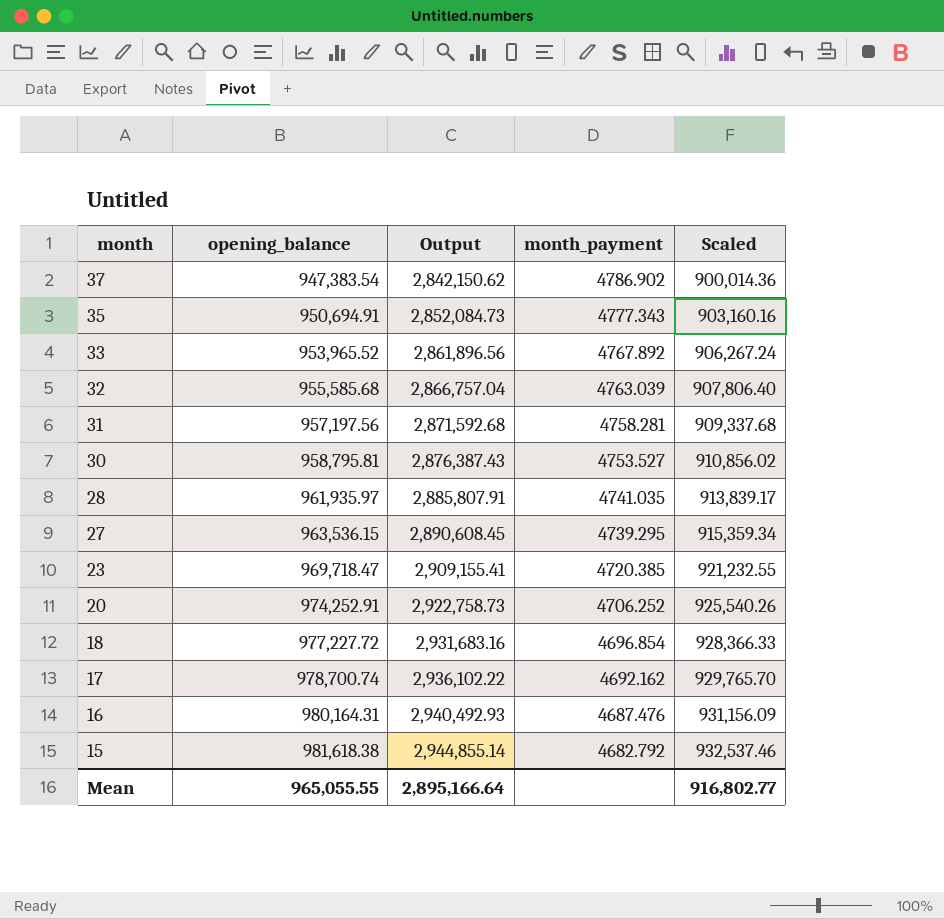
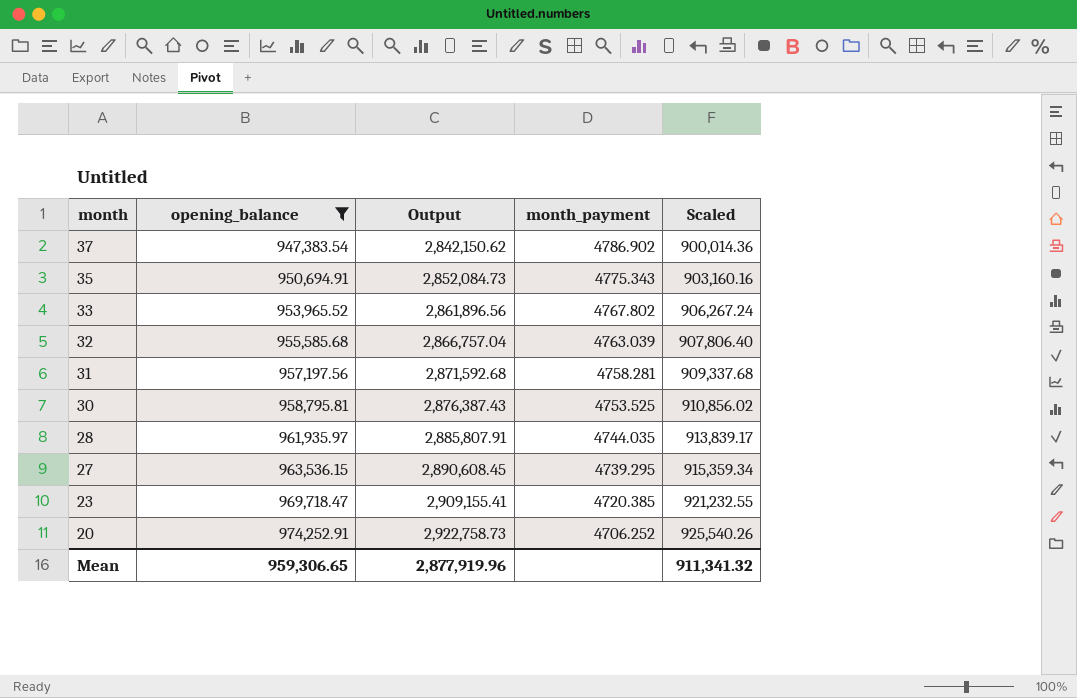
filter: none -> opening_balance <= 974,252.91
35 | month_payment: 4777.343 -> 4775.343
33 | month_payment: 4767.892 -> 4767.802
30 | month_payment: 4753.527 -> 4753.525
28 | month_payment: 4741.035 -> 4744.035
Mean | opening_balance: 965,055.55 -> 959,306.65
Mean | Output: 2,895,166.64 -> 2,877,919.96
Mean | Scaled: 916,802.77 -> 911,341.32

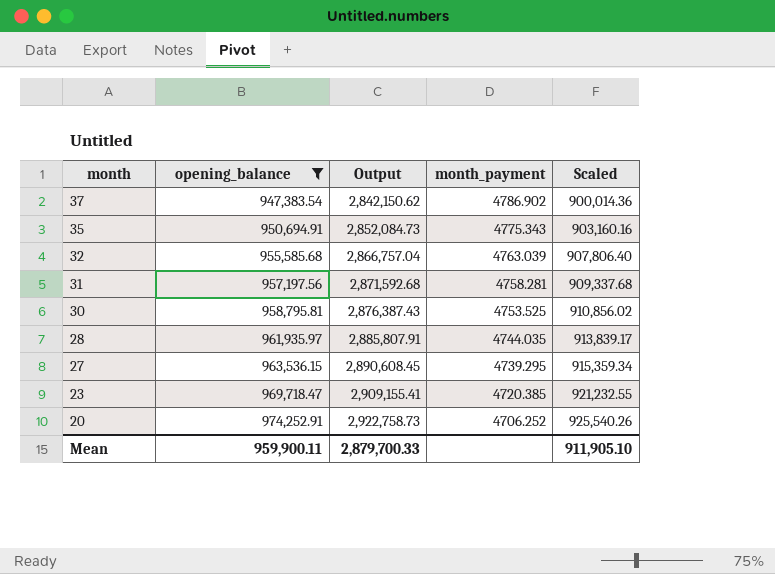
row 33: 953,965.52 | 2,861,896.56 | 4767.802 | 906,267.24 -> none
Mean | opening_balance: 959,306.65 -> 959,900.11
Mean | Output: 2,877,919.96 -> 2,879,700.33
Mean | Scaled: 911,341.32 -> 911,905.10

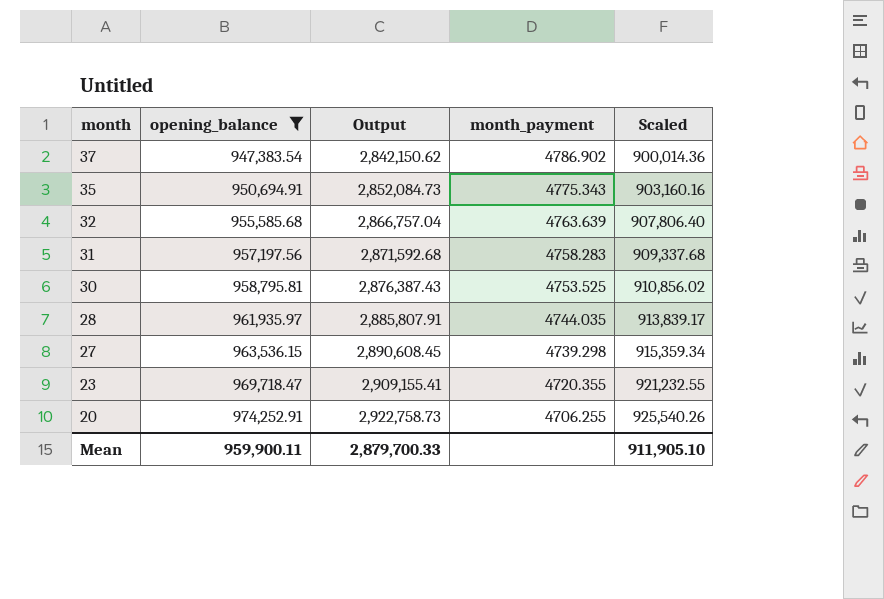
32 | month_payment: 4763.039 -> 4763.639
31 | month_payment: 4758.281 -> 4758.283
27 | month_payment: 4739.295 -> 4739.298
23 | month_payment: 4720.385 -> 4720.355
20 | month_payment: 4706.252 -> 4706.255

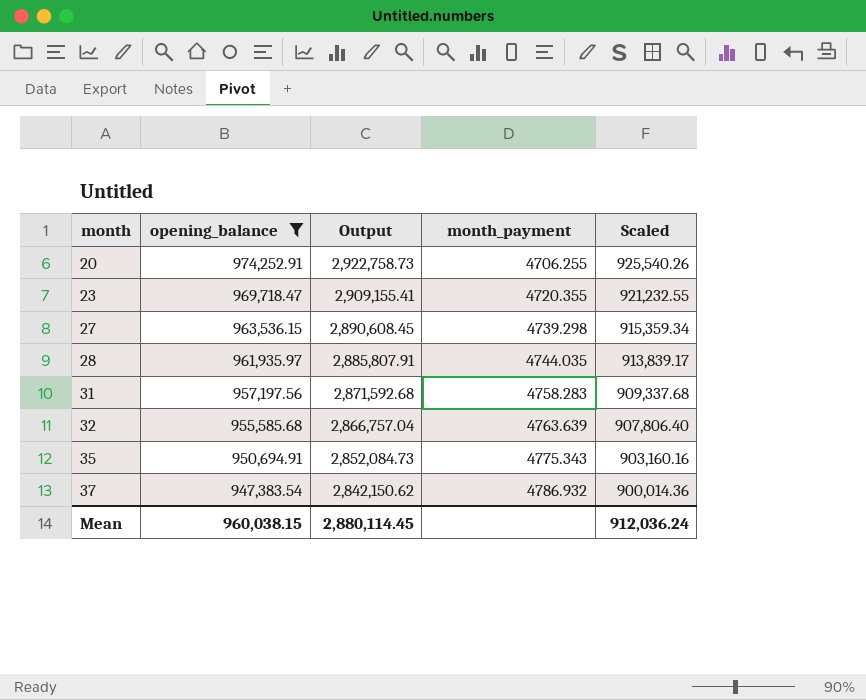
row order: month descending -> month ascending
row 30: 958,795.81 | 2,876,387.43 | 4753.525 | 910,856.02 -> none
37 | month_payment: 4786.902 -> 4786.932
Mean | opening_balance: 959,900.11 -> 960,038.15
Mean | Output: 2,879,700.33 -> 2,880,114.45
Mean | Scaled: 911,905.10 -> 912,036.24

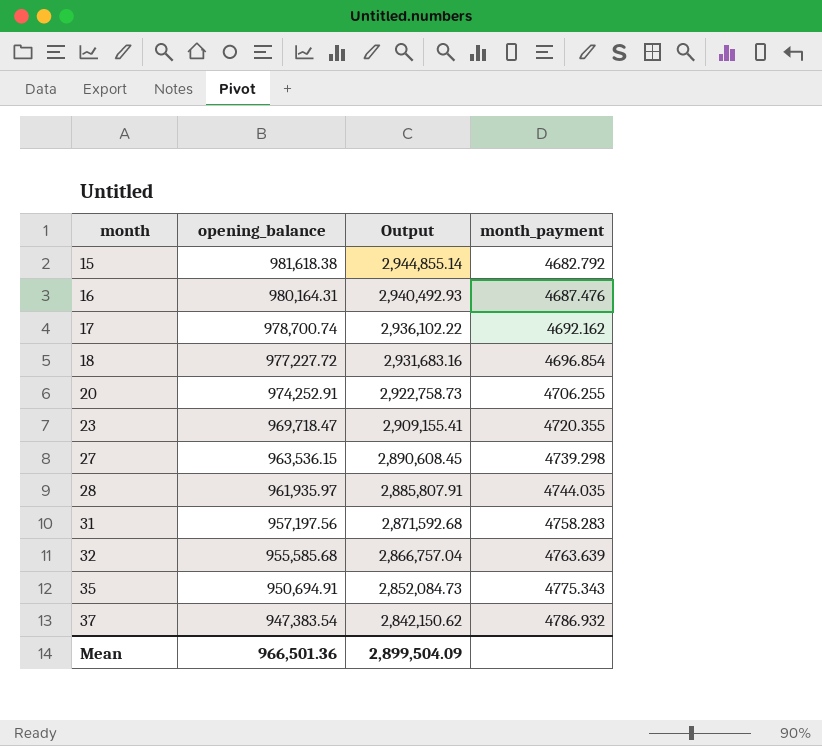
filter: opening_balance <= 974,252.91 -> none
column Scaled | formula: [opening_balance] * 0.95 -> none
Mean | opening_balance: 960,038.15 -> 966,501.36
Mean | Output: 2,880,114.45 -> 2,899,504.09

